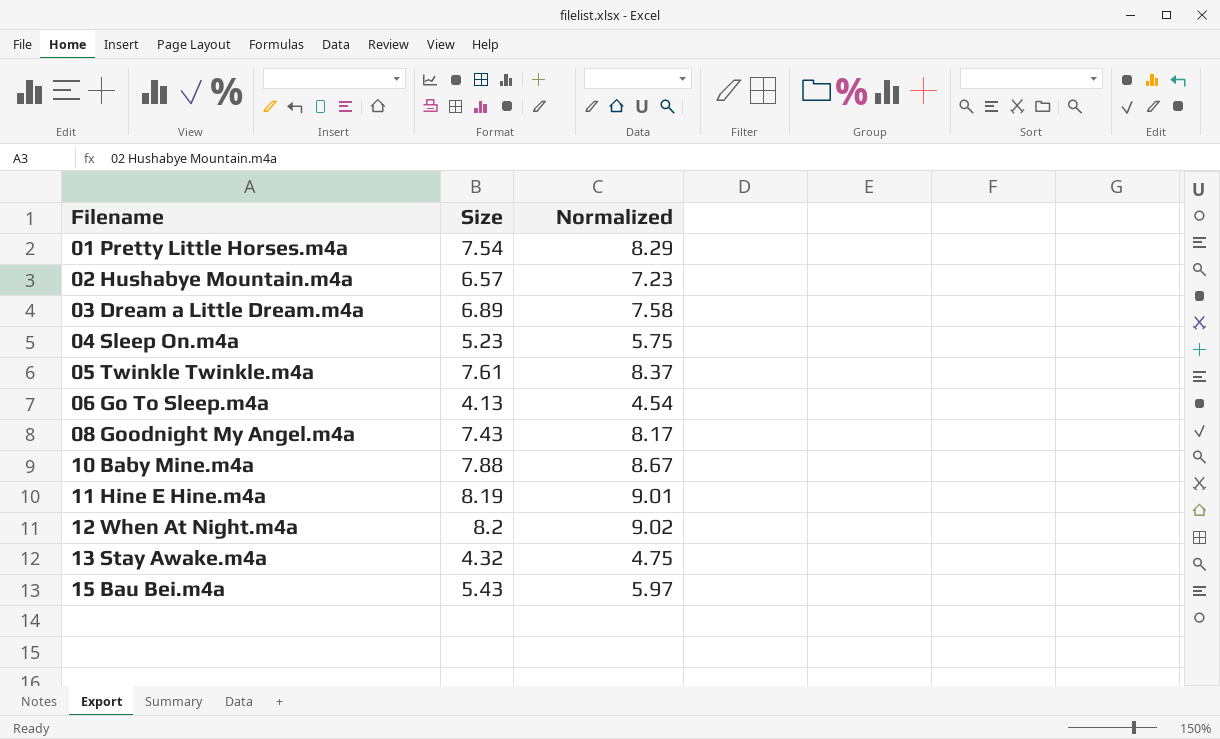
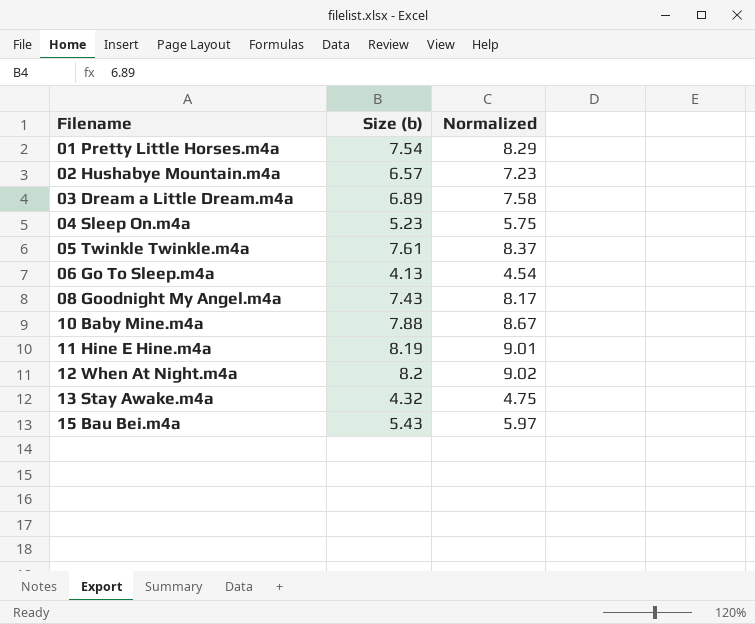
column name: Size -> Size (b)

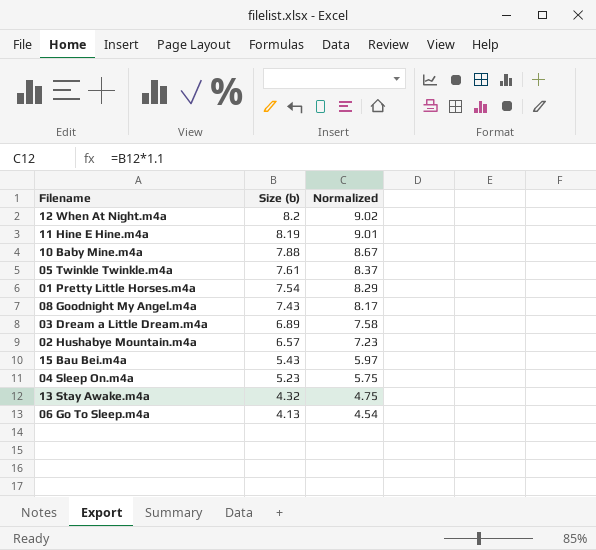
row order: Filename ascending -> Size (b) descending

